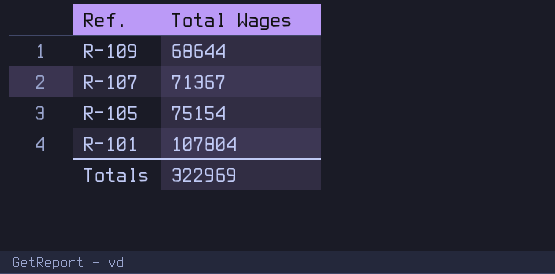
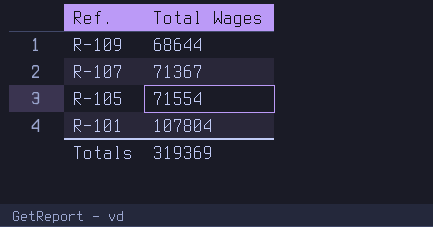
R-105 | Total Wages: 75154 -> 71554
Totals | Total Wages: 322969 -> 319369

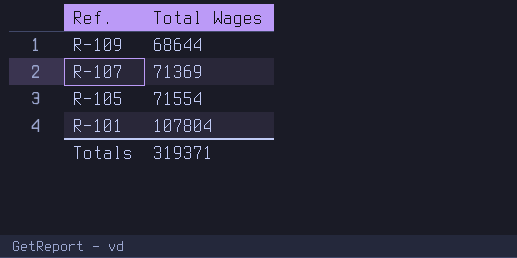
R-107 | Total Wages: 71367 -> 71369
Totals | Total Wages: 319369 -> 319371

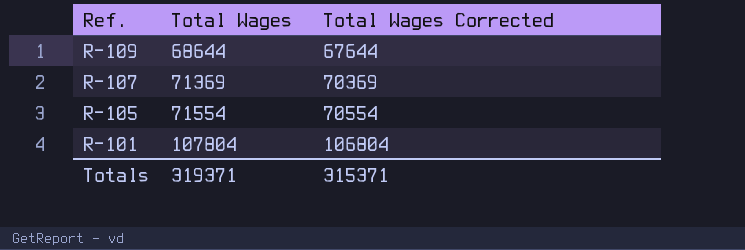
column Total Wages Corrected | formula: none -> [Total Wages] - 1000

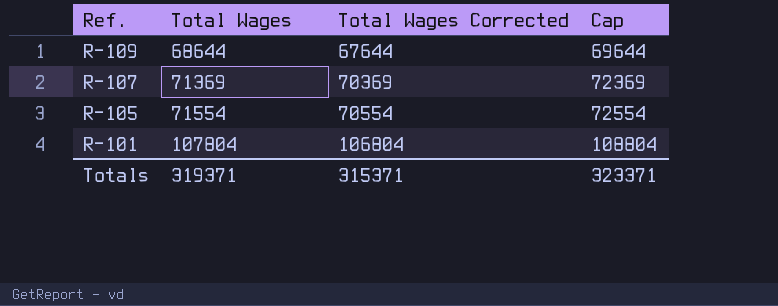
column Cap | formula: none -> [Total Wages] + 1000

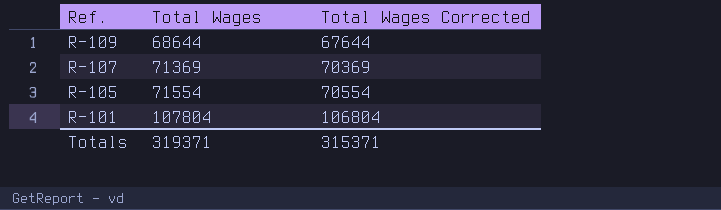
column Cap | formula: [Total Wages] + 1000 -> none

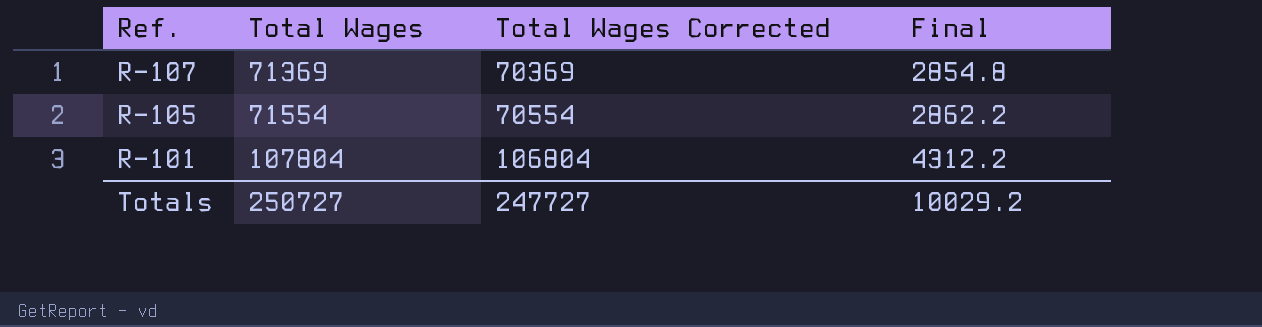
column Final | formula: none -> [Total Wages] * 0.04
row R-109: 68644 | 67644 -> none
Totals | Total Wages: 319371 -> 250727
Totals | Total Wages Corrected: 315371 -> 247727

